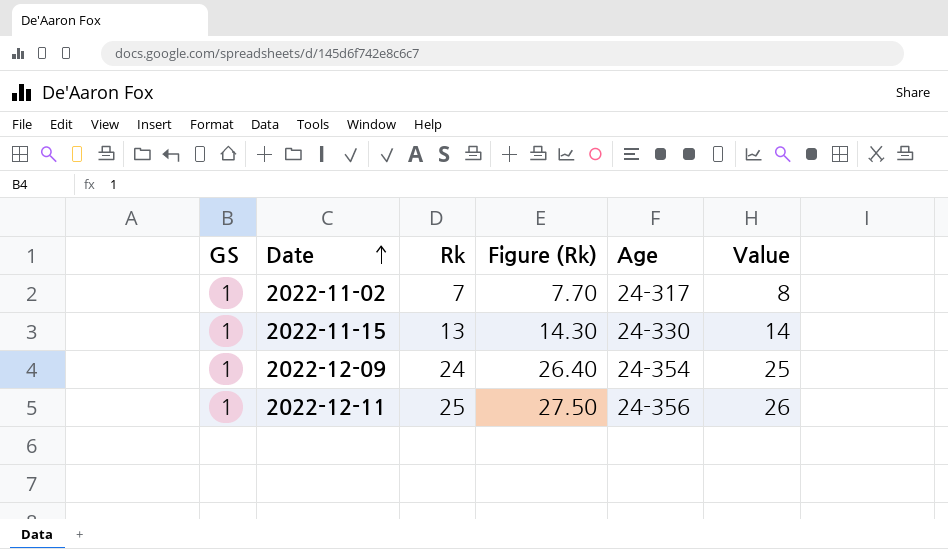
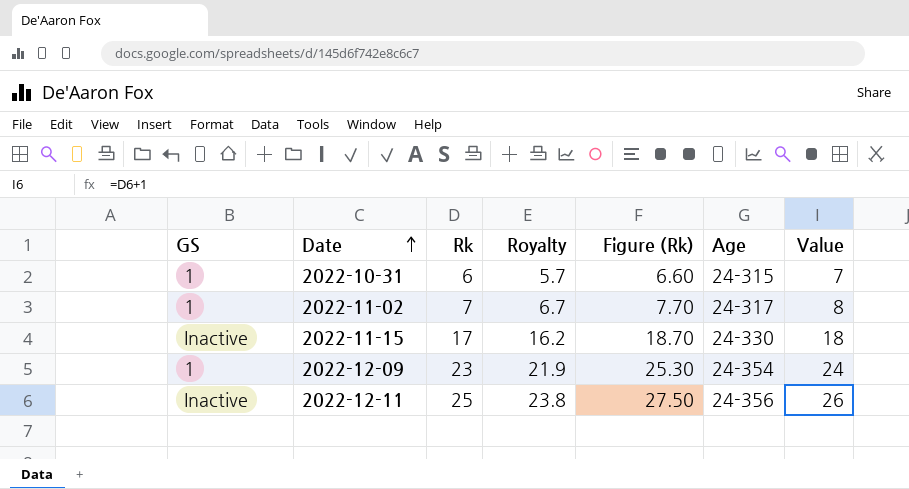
column Royalty | formula: none -> [Rk] * 0.95
row 2022-10-31: none -> 1 | 6 | 5.7 | 6.60 | 24-315 | 7
2022-11-15 | GS: 1 -> Inactive
2022-11-15 | Rk: 13 -> 17
2022-11-15 | Figure (Rk): 14.30 -> 18.70
2022-11-15 | Value: 14 -> 18
2022-12-09 | Rk: 24 -> 23
2022-12-09 | Figure (Rk): 26.40 -> 25.30
2022-12-09 | Value: 25 -> 24
2022-12-11 | GS: 1 -> Inactive

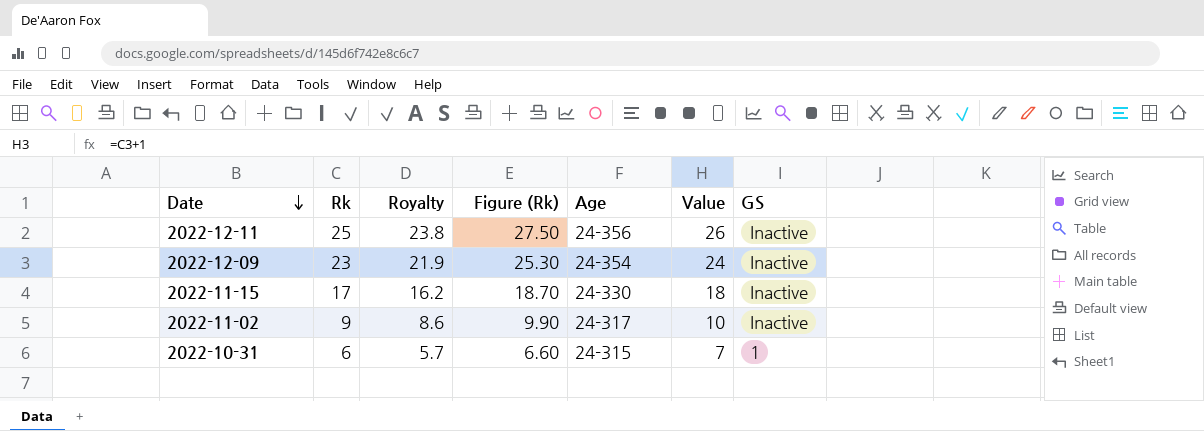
row order: Date ascending -> Date descending
column GS | position: 1 -> 7
2022-12-09 | GS: 1 -> Inactive
2022-11-02 | Rk: 7 -> 9
2022-11-02 | Royalty: 6.7 -> 8.6
2022-11-02 | Figure (Rk): 7.70 -> 9.90
2022-11-02 | Value: 8 -> 10
2022-11-02 | GS: 1 -> Inactive

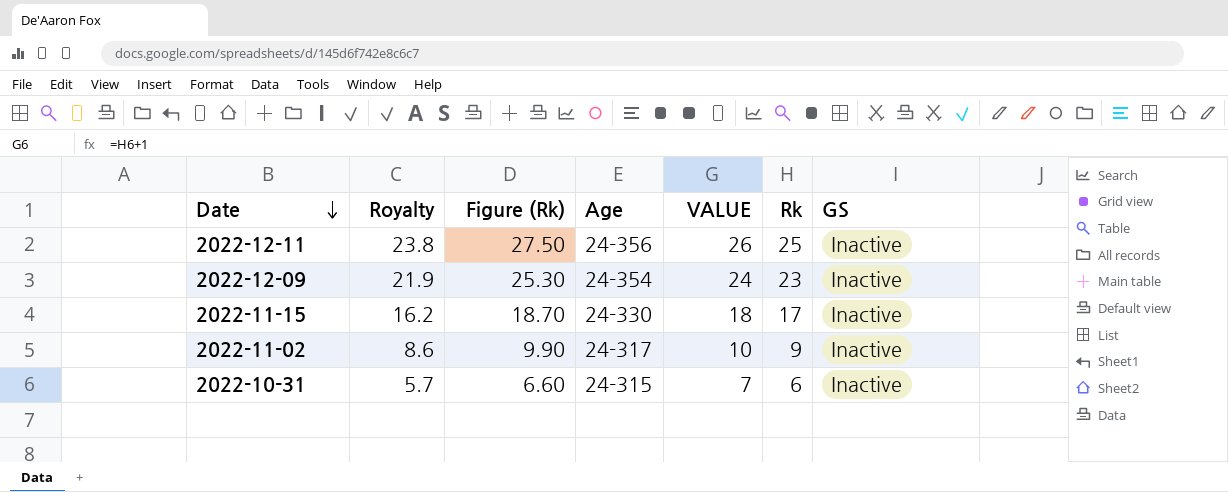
column name: Value -> VALUE
column Rk | position: 2 -> 6
2022-10-31 | GS: 1 -> Inactive

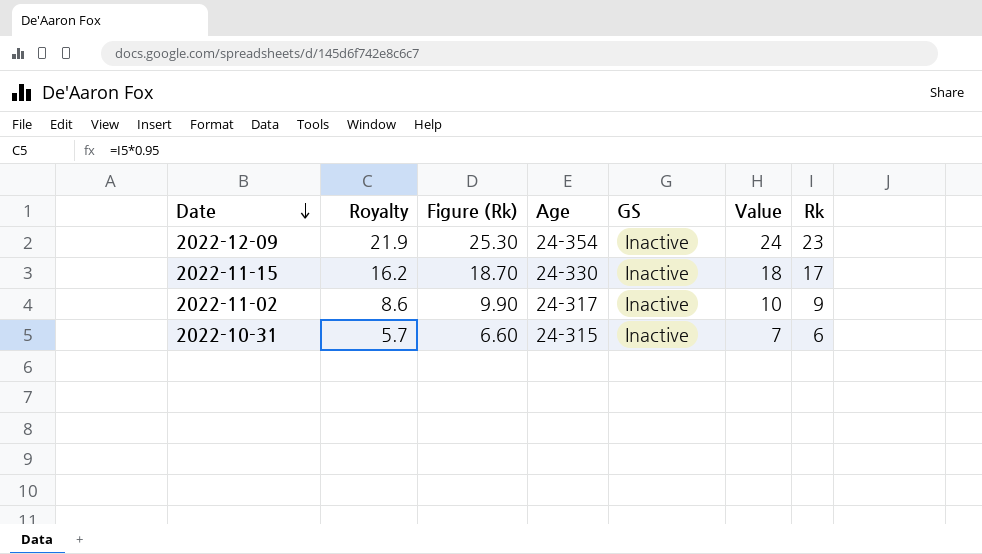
column GS | position: 7 -> 5
column name: VALUE -> Value
row 2022-12-11: 23.8 | 27.50 | 24-356 | 26 | 25 | Inactive -> none

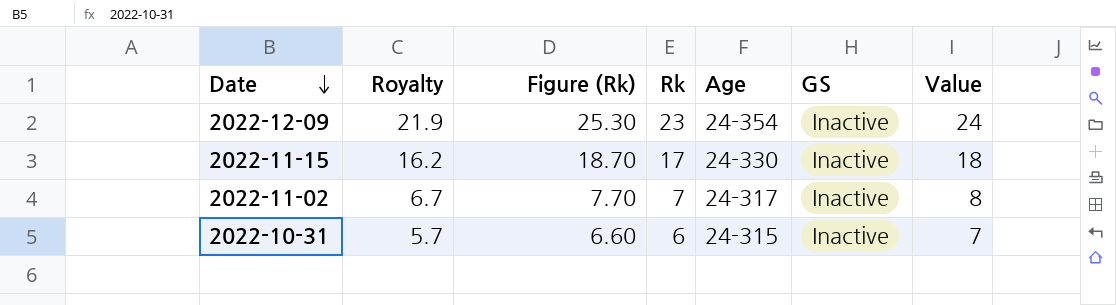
column Rk | position: 7 -> 4
2022-11-02 | Royalty: 8.6 -> 6.7
2022-11-02 | Figure (Rk): 9.90 -> 7.70
2022-11-02 | Rk: 9 -> 7
2022-11-02 | Value: 10 -> 8

